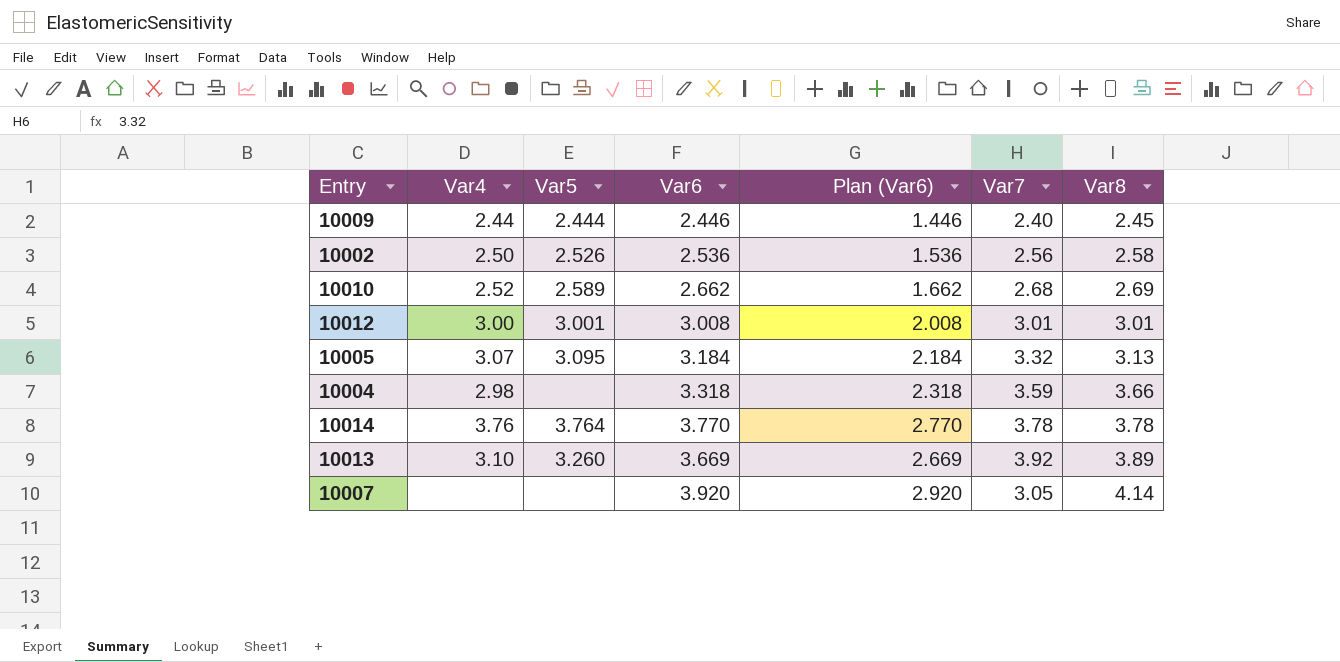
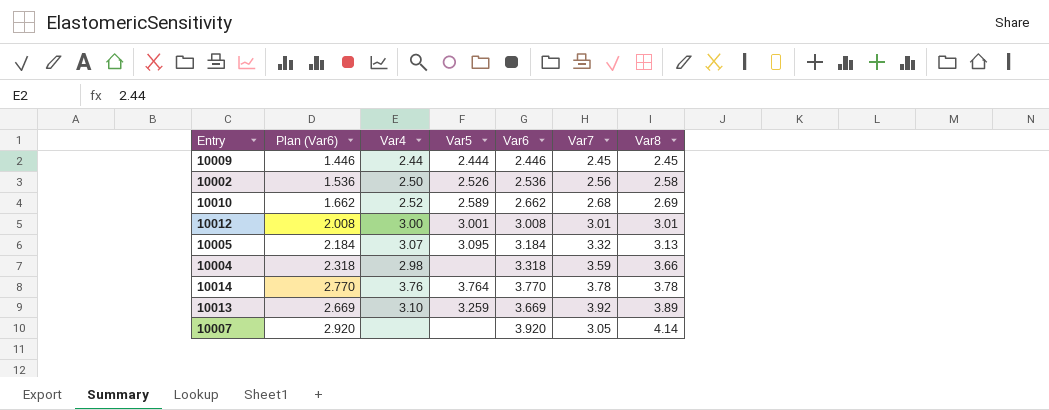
column Plan (Var6) | position: 5 -> 2
10009 | Var7: 2.40 -> 2.45
10013 | Var5: 3.260 -> 3.259

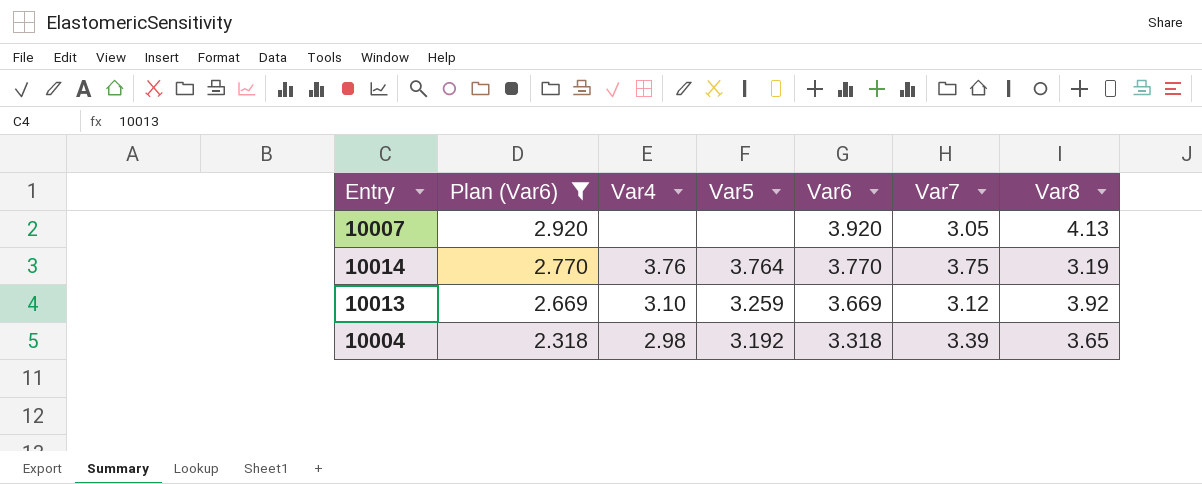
filter: none -> Plan (Var6) >= 2.318
row order: Var8 ascending -> Plan (Var6) descending
10007 | Var8: 4.14 -> 4.13
10014 | Var7: 3.78 -> 3.75
10014 | Var8: 3.78 -> 3.19
10013 | Var7: 3.92 -> 3.12
10013 | Var8: 3.89 -> 3.92
10004 | Var5: none -> 3.192
10004 | Var7: 3.59 -> 3.39
10004 | Var8: 3.66 -> 3.65

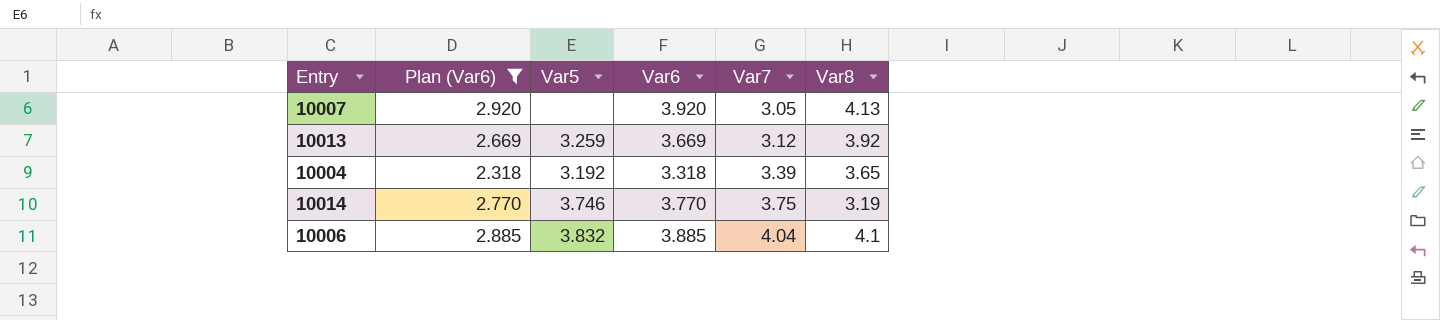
row order: Plan (Var6) descending -> Var7 ascending
column Var4 | position: 3 -> none
10014 | Var5: 3.764 -> 3.746
row 10006: none -> 2.885 | 3.832 | 3.885 | 4.04 | 4.1

